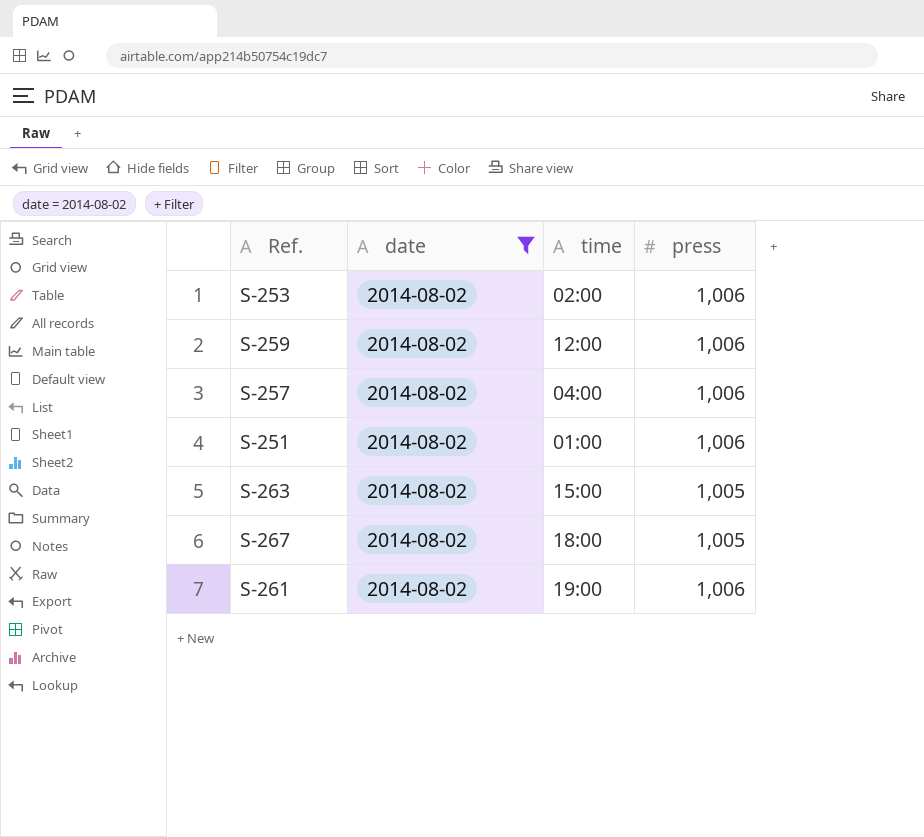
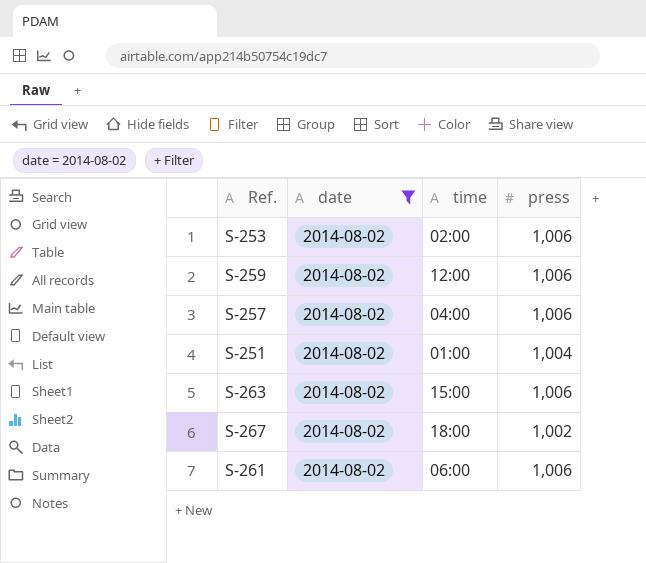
S-251 | press: 1,006 -> 1,004
S-263 | press: 1,005 -> 1,006
S-267 | press: 1,005 -> 1,002
S-261 | time: 19:00 -> 06:00

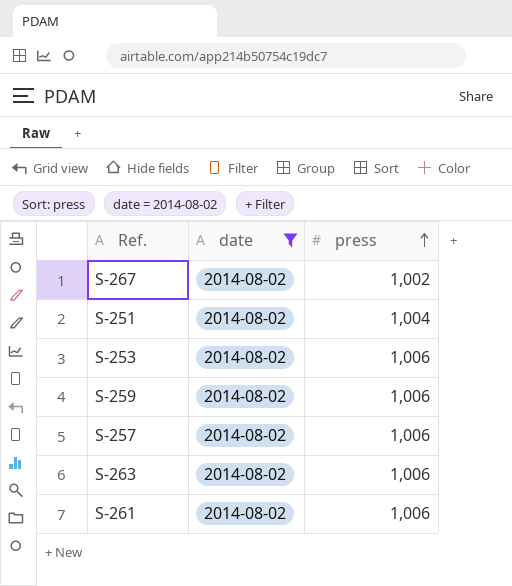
row order: none -> press ascending
column time | position: 3 -> none

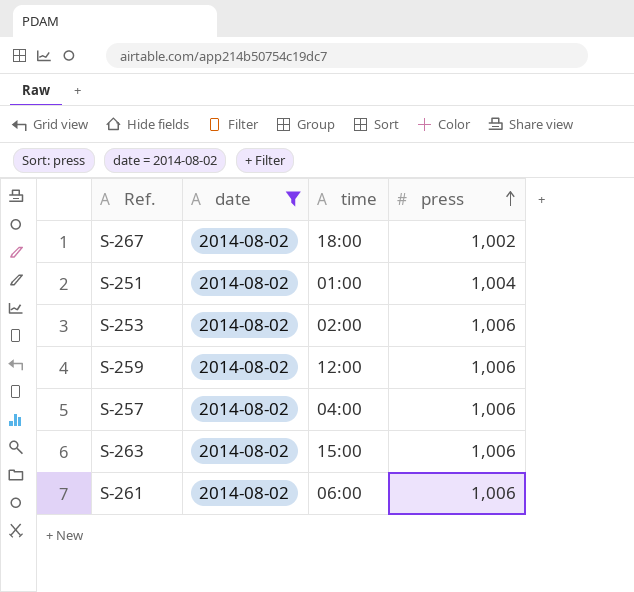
column time | position: none -> 3

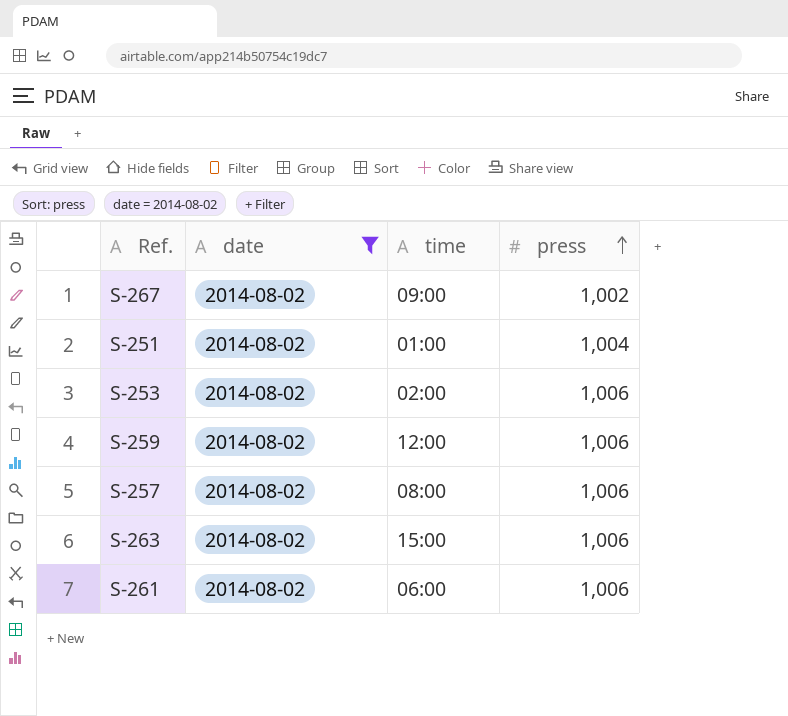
S-267 | time: 18:00 -> 09:00
S-257 | time: 04:00 -> 08:00

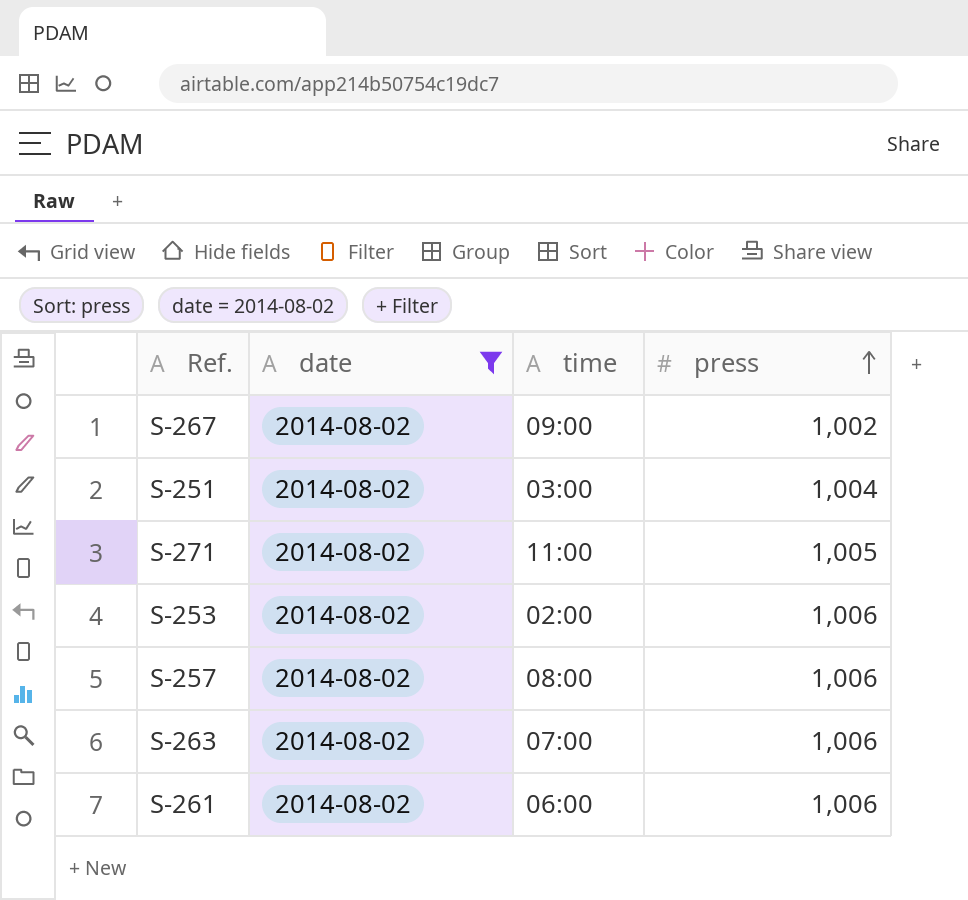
row S-259: 2014-08-02 | 12:00 | 1,006 -> none
S-251 | time: 01:00 -> 03:00
row S-271: none -> 2014-08-02 | 11:00 | 1,005
S-263 | time: 15:00 -> 07:00

